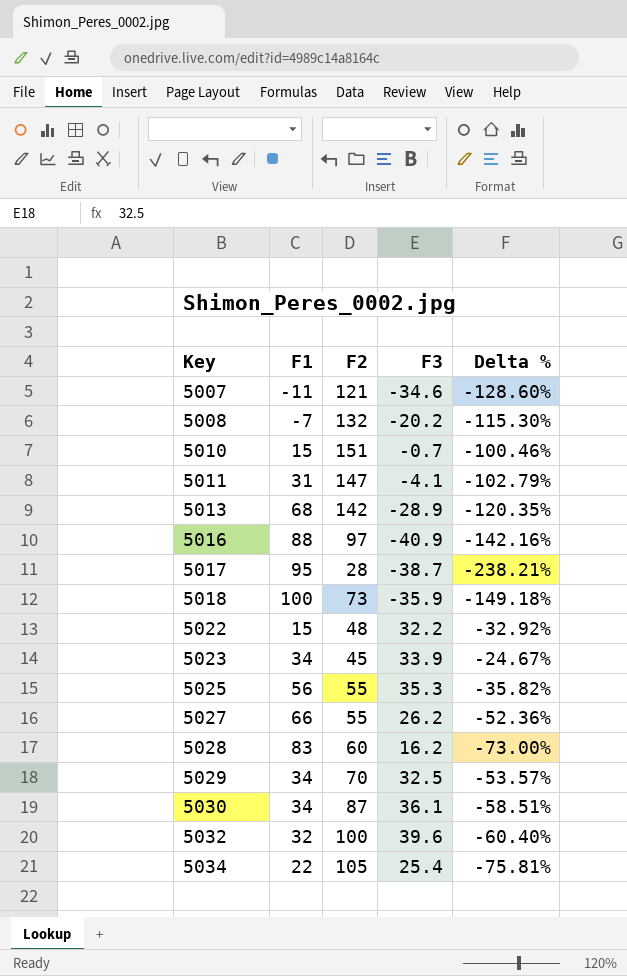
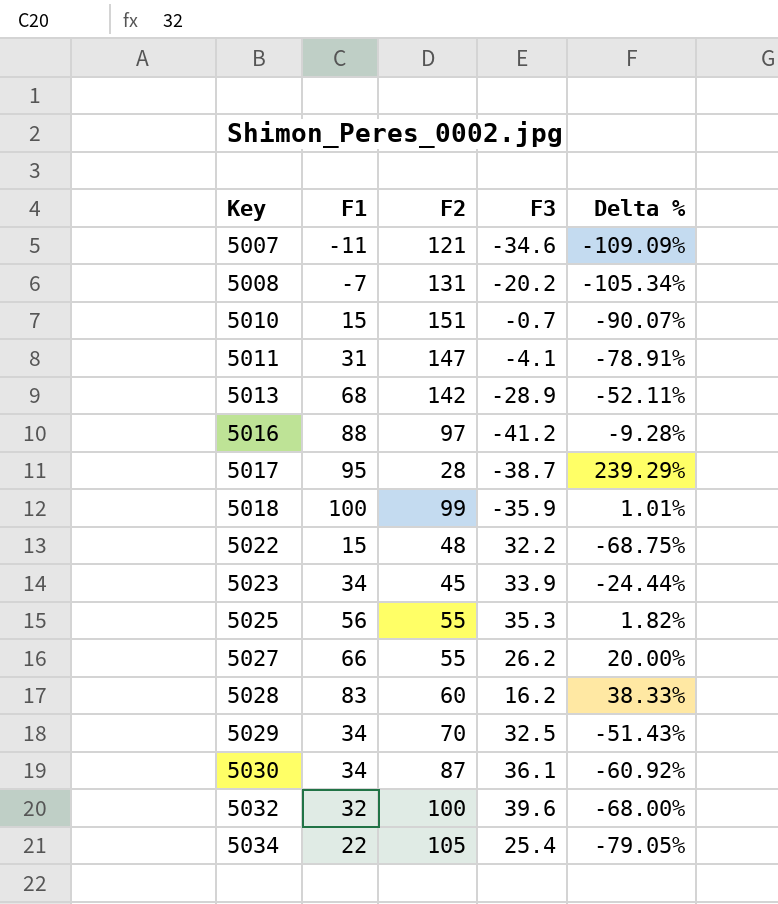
column Delta % | formula: ([F3] - [F2]) / [F2] -> ([F1] - [F2]) / [F2]
5008 | F2: 132 -> 131
5016 | F3: -40.9 -> -41.2
5018 | F2: 73 -> 99

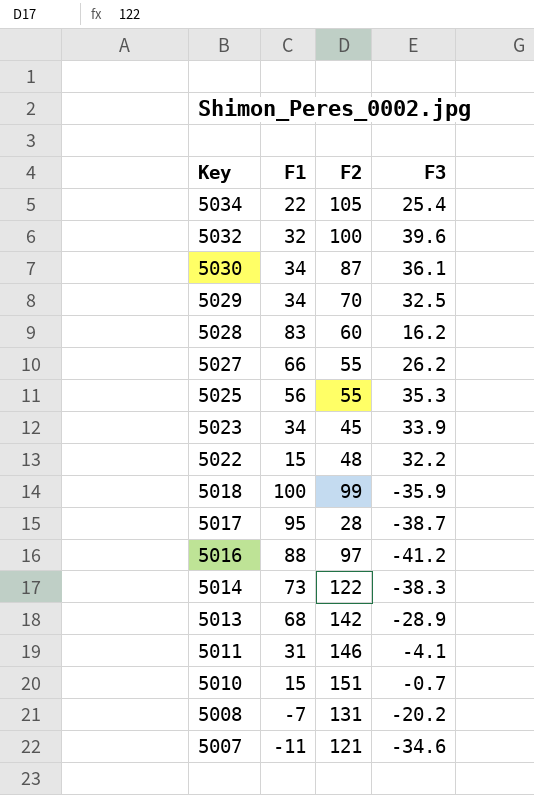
row order: Key ascending -> Key descending
column Delta % | formula: ([F1] - [F2]) / [F2] -> none
row 5014: none -> 73 | 122 | -38.3
5011 | F2: 147 -> 146

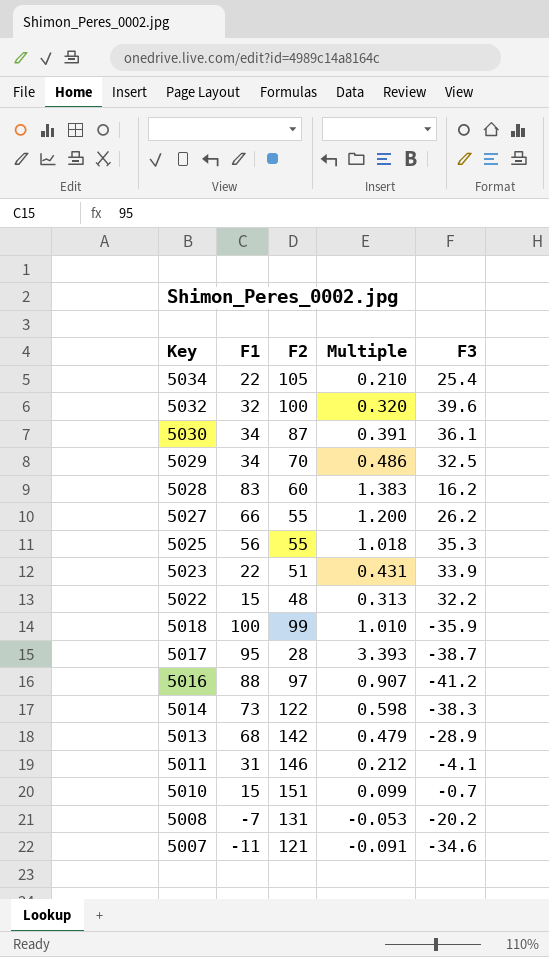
column Multiple | formula: none -> [F1] / [F2]
5023 | F1: 34 -> 22
5023 | F2: 45 -> 51

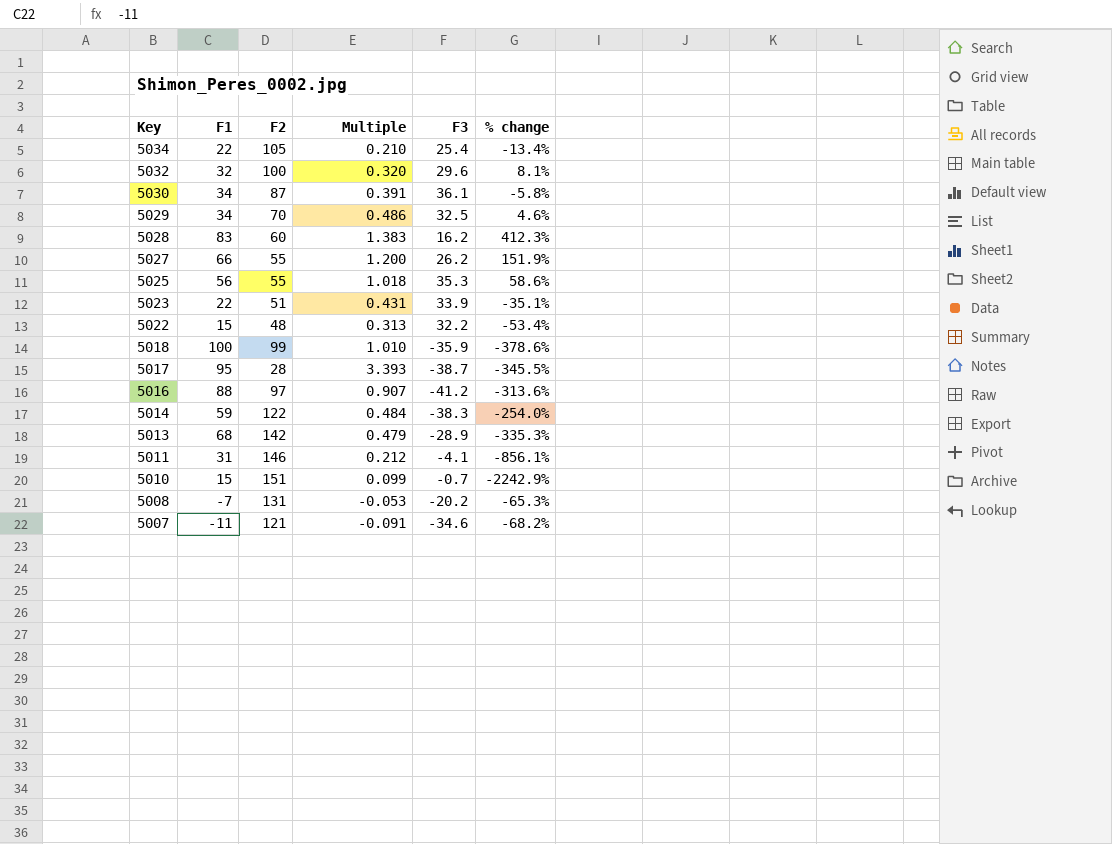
column % change | formula: none -> ([F1] - [F3]) / [F3]
5032 | F3: 39.6 -> 29.6
5014 | F1: 73 -> 59
5014 | Multiple: 0.598 -> 0.484

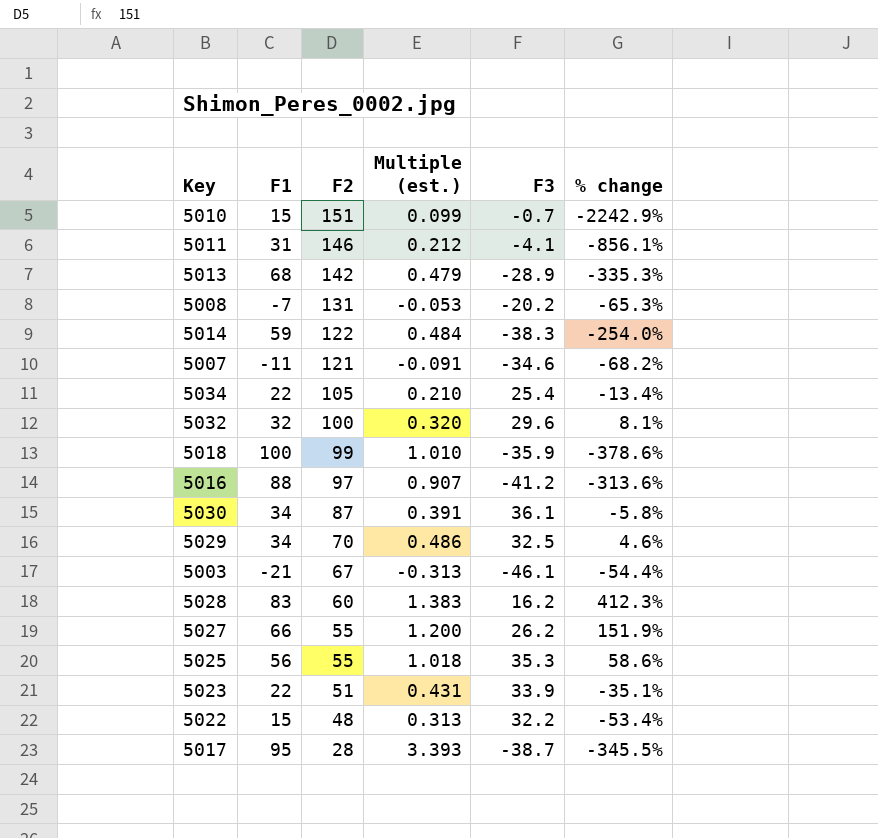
row order: Key descending -> F2 descending
column name: Multiple -> Multiple (est.)
row 5003: none -> -21 | 67 | -0.313 | -46.1 | -54.4%

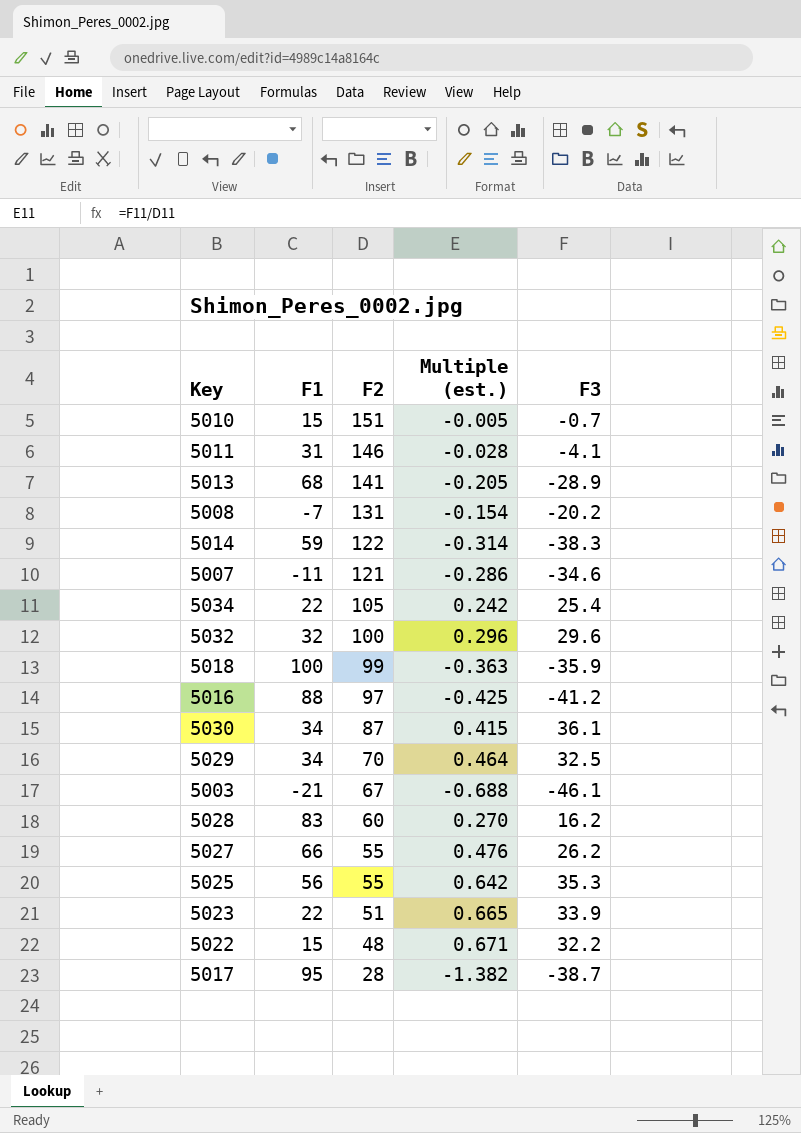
column % change | formula: ([F1] - [F3]) / [F3] -> none
column Multiple (est.) | formula: [F1] / [F2] -> [F3] / [F2]
5013 | F2: 142 -> 141

